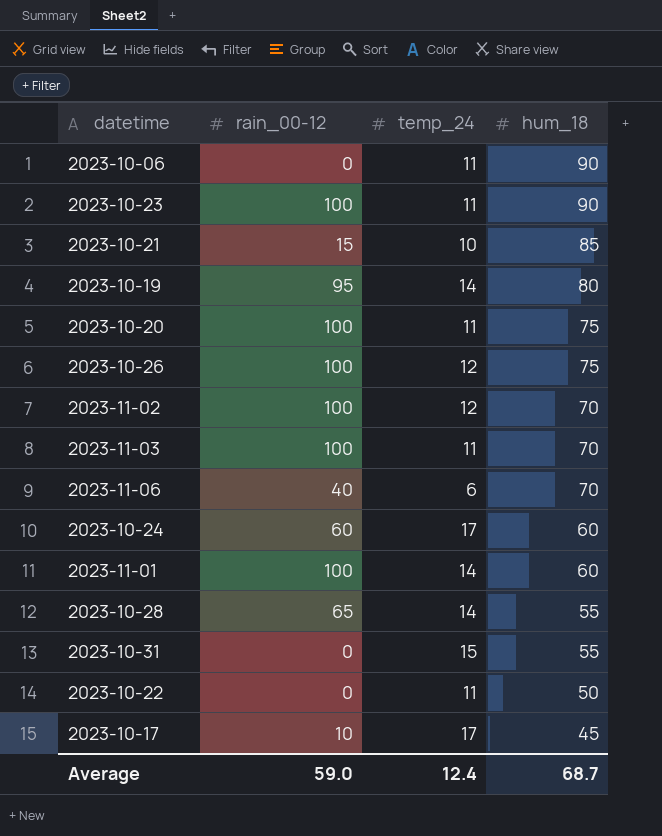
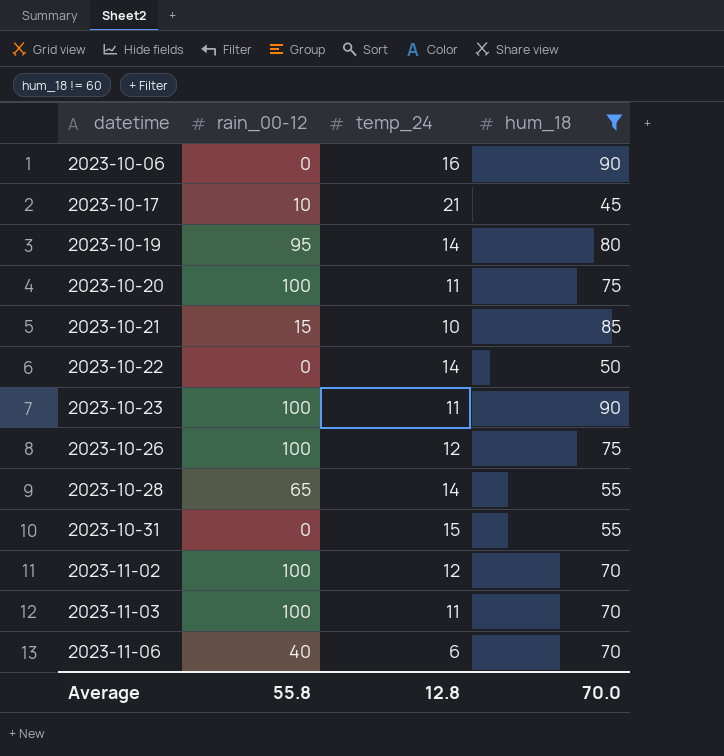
filter: none -> hum_18 != 60
row order: hum_18 descending -> datetime ascending
2023-10-06 | temp_24: 11 -> 16
2023-10-17 | temp_24: 17 -> 21
2023-10-22 | temp_24: 11 -> 14
Average | rain_00-12: 59.0 -> 55.8
Average | temp_24: 12.4 -> 12.8
Average | hum_18: 68.7 -> 70.0

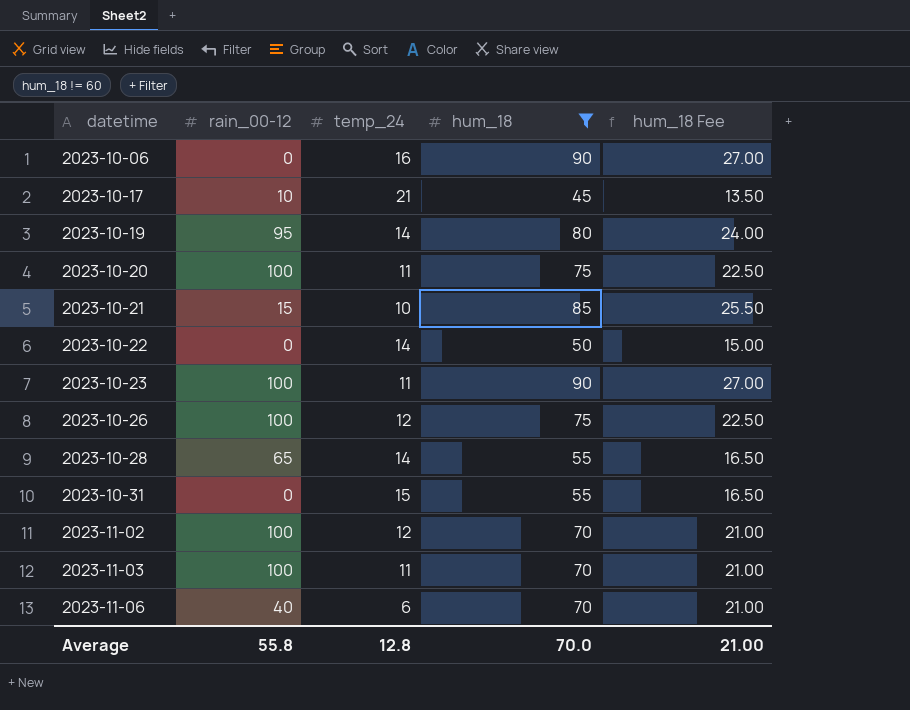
column hum_18 Fee | formula: none -> [hum_18] * 0.3

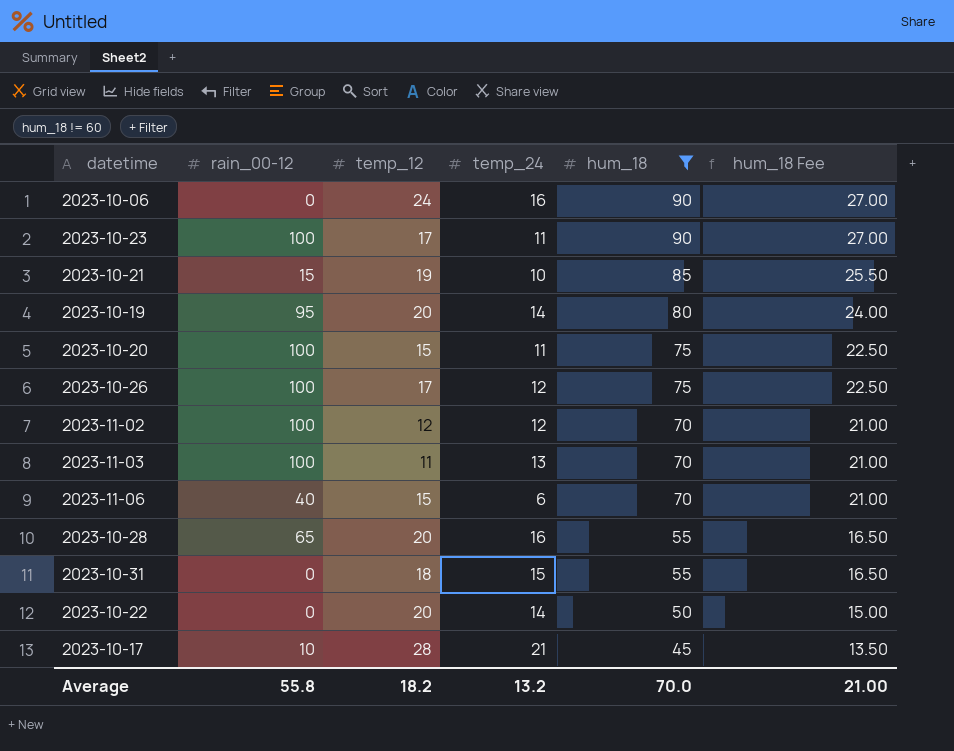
row order: datetime ascending -> hum_18 descending
column temp_12 | position: none -> 3
2023-11-03 | temp_24: 11 -> 13
2023-10-28 | temp_24: 14 -> 16
Average | temp_24: 12.8 -> 13.2

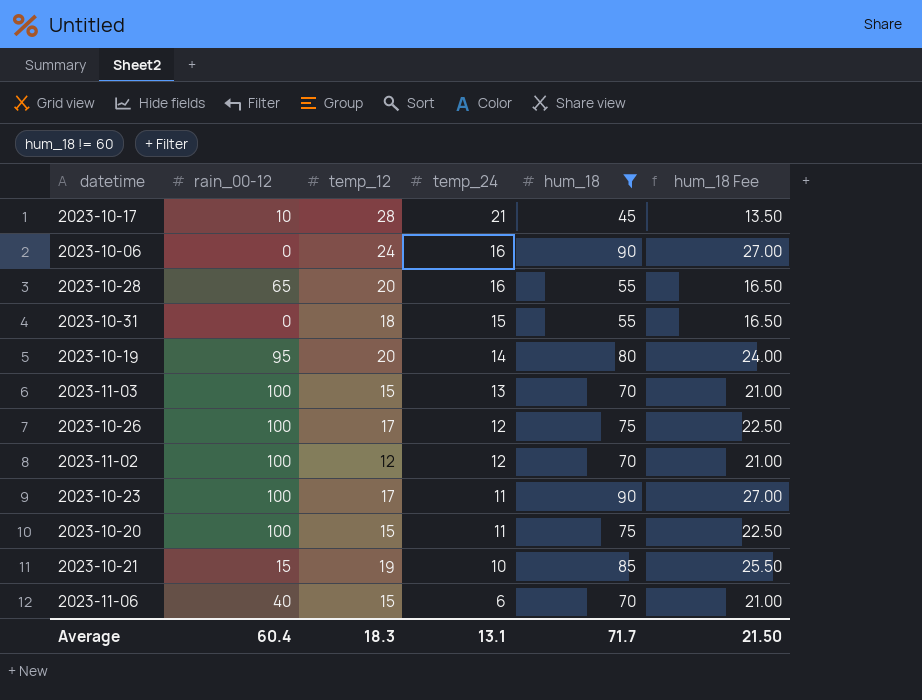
row order: hum_18 descending -> temp_24 descending
row 2023-10-22: 0 | 20 | 14 | 50 | 15.00 -> none
2023-11-03 | temp_12: 11 -> 15
Average | rain_00-12: 55.8 -> 60.4
Average | temp_12: 18.2 -> 18.3
Average | temp_24: 13.2 -> 13.1
Average | hum_18: 70.0 -> 71.7
Average | hum_18 Fee: 21.00 -> 21.50

